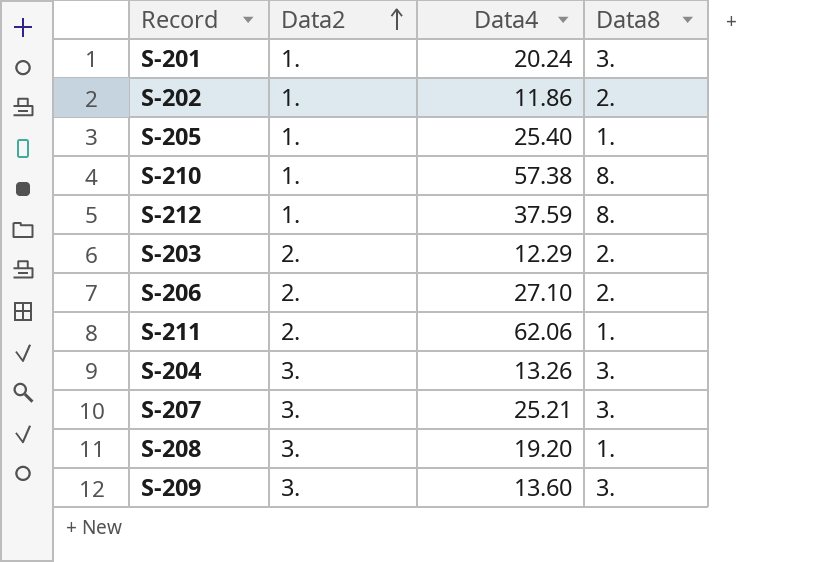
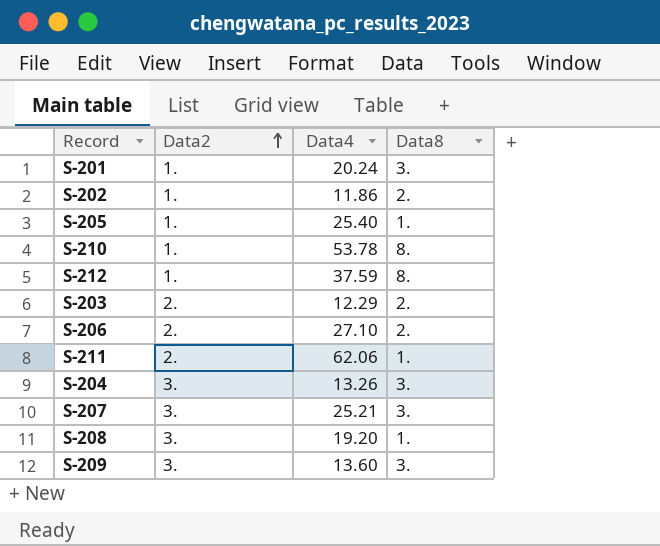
S-210 | Data4: 57.38 -> 53.78

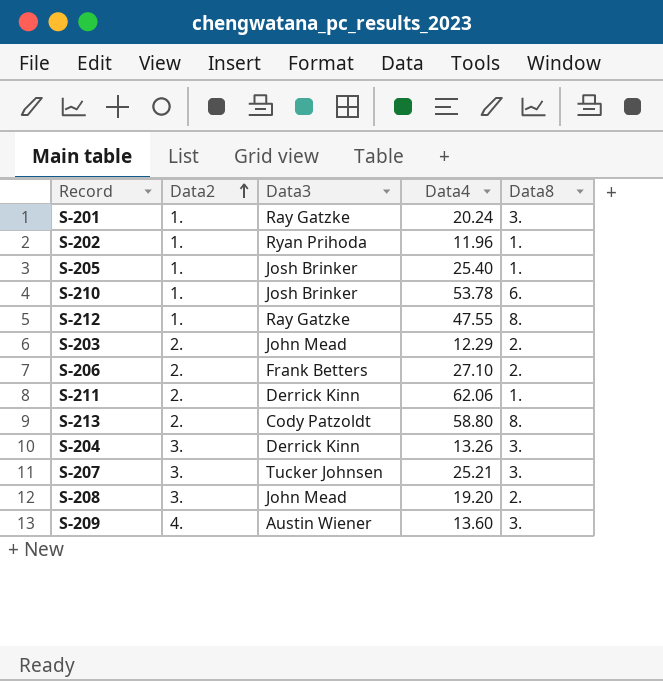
column Data3 | position: none -> 3
S-202 | Data4: 11.86 -> 11.96
S-202 | Data8: 2. -> 1.
S-210 | Data8: 8. -> 6.
S-212 | Data4: 37.59 -> 47.55
row S-213: none -> 2. | Cody Patzoldt | 58.80 | 8.
S-208 | Data8: 1. -> 2.
S-209 | Data2: 3. -> 4.

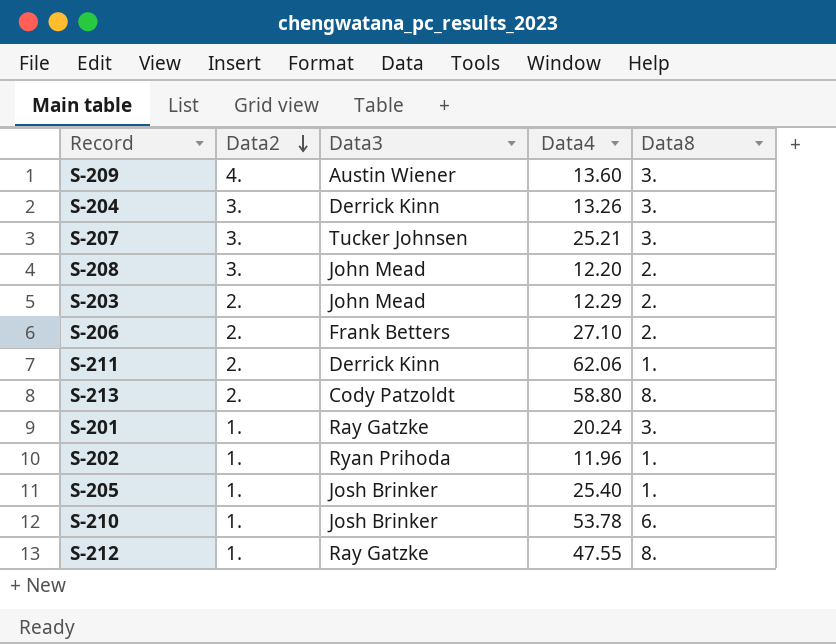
row order: Data2 ascending -> Data2 descending
S-208 | Data4: 19.20 -> 12.20

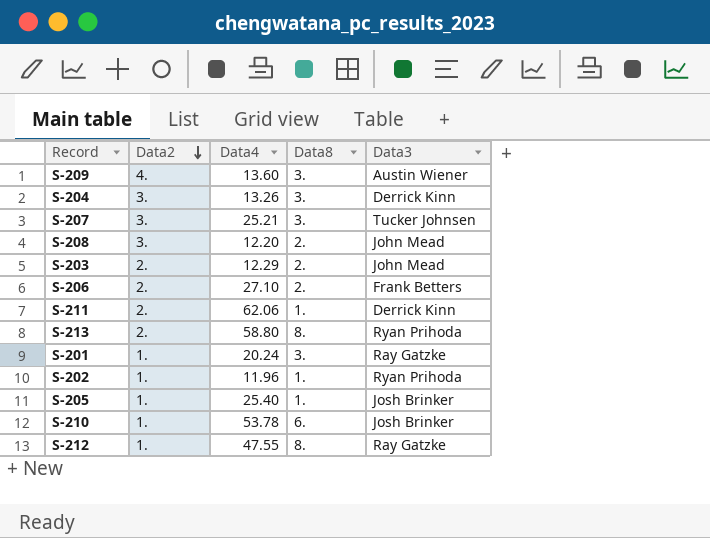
column Data3 | position: 3 -> 5
S-213 | Data3: Cody Patzoldt -> Ryan Prihoda

